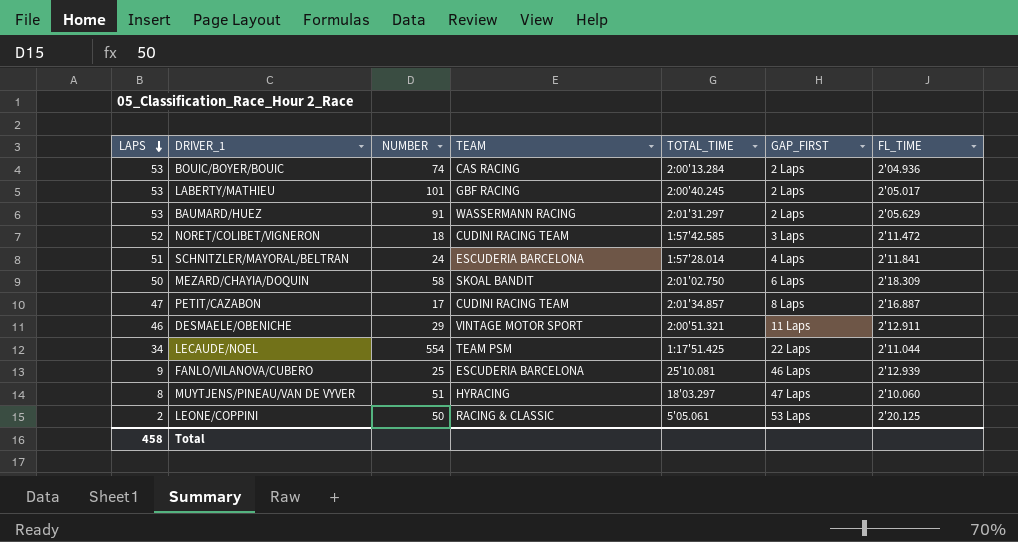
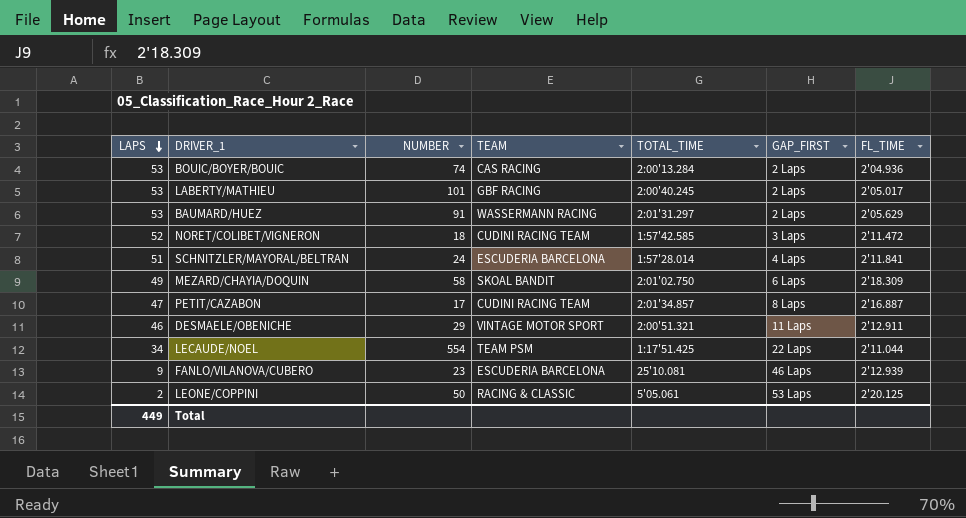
row MUYTJENS/PINEAU/VAN DE VYVER: 8 | 51 | HYRACING | 18'03.297 | 47 Laps | 2'10.060 -> none
MEZARD/CHAYIA/DOQUIN | LAPS: 50 -> 49
FANLO/VILANOVA/CUBERO | NUMBER: 25 -> 23
Total | LAPS: 458 -> 449

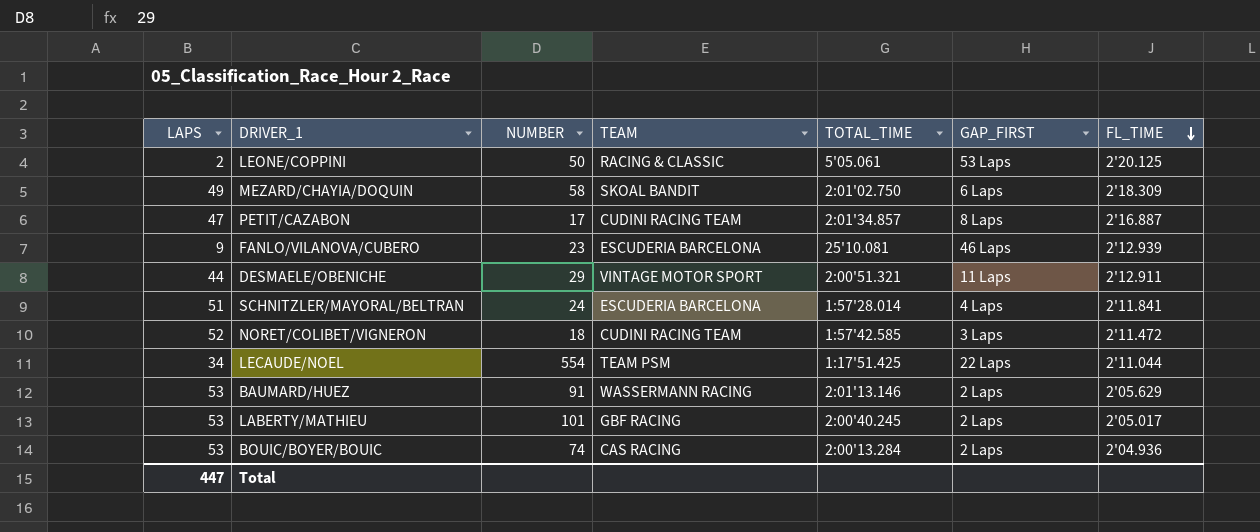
row order: LAPS descending -> FL_TIME descending
DESMAELE/OBENICHE | LAPS: 46 -> 44
BAUMARD/HUEZ | TOTAL_TIME: 2:01'31.297 -> 2:01'13.146
Total | LAPS: 449 -> 447

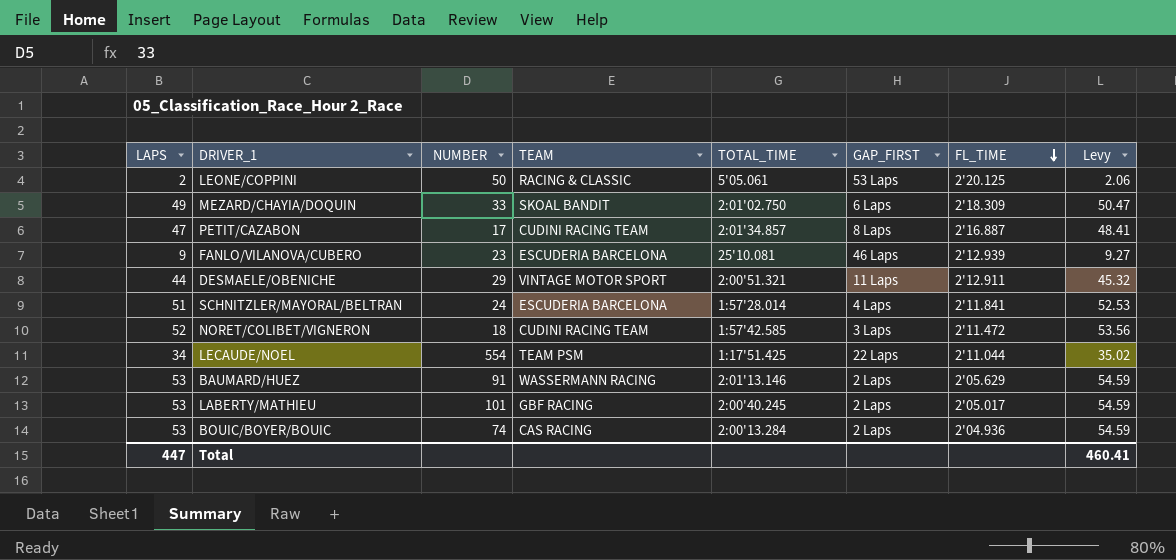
column Levy | formula: none -> [LAPS] * 1.03
MEZARD/CHAYIA/DOQUIN | NUMBER: 58 -> 33

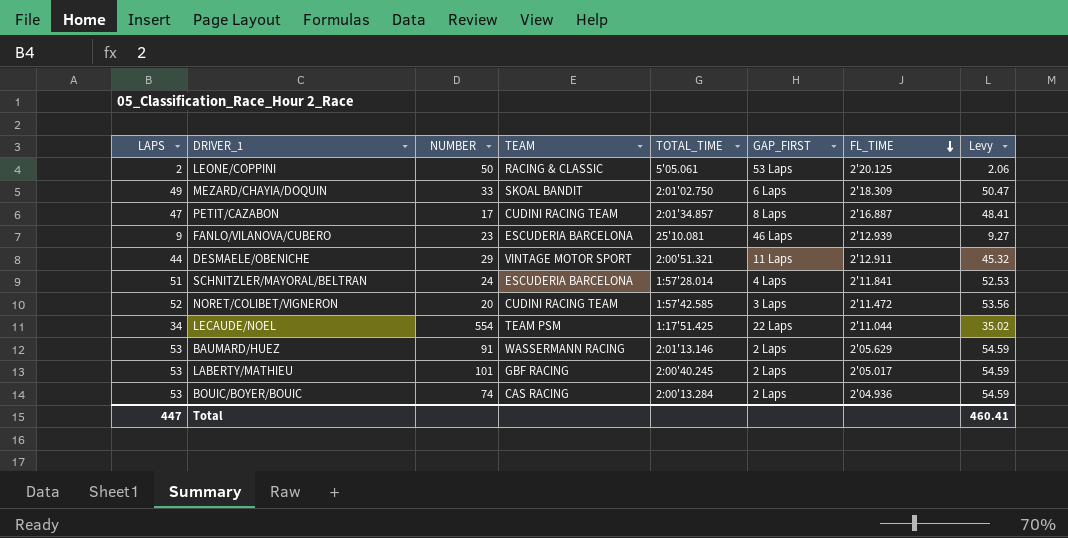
NORET/COLIBET/VIGNERON | NUMBER: 18 -> 20

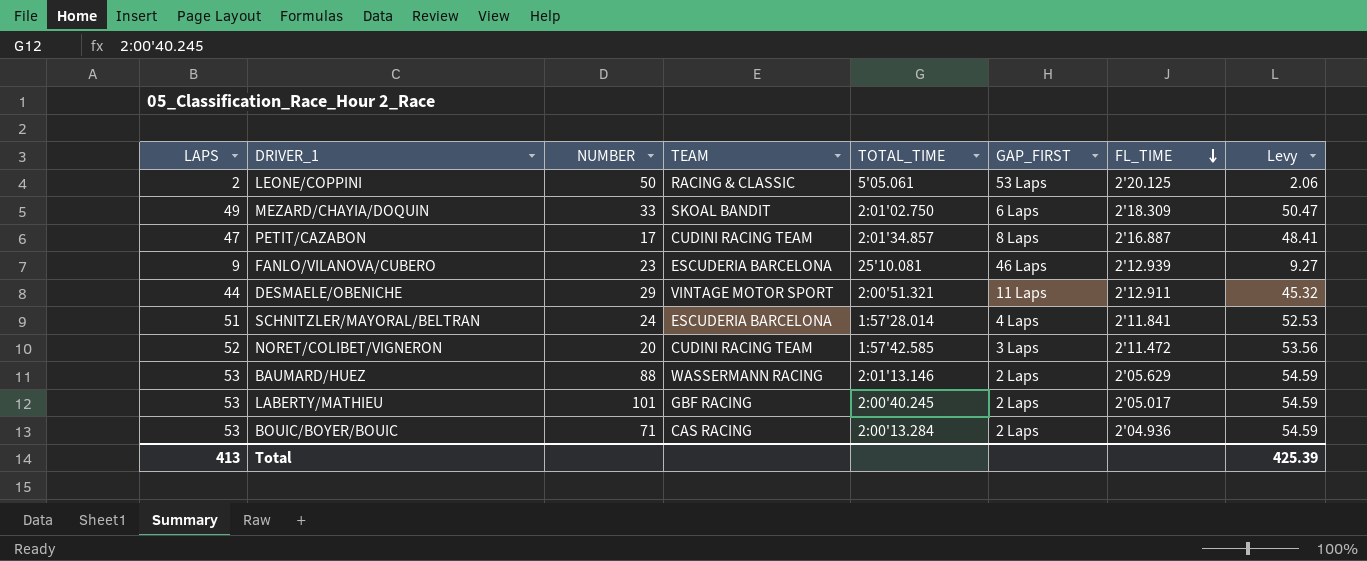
row LECAUDE/NOEL: 34 | 554 | TEAM PSM | 1:17'51.425 | 22 Laps | 2'11.044 | 35.02 -> none
BAUMARD/HUEZ | NUMBER: 91 -> 88
BOUIC/BOYER/BOUIC | NUMBER: 74 -> 71
Total | LAPS: 447 -> 413
Total | Levy: 460.41 -> 425.39

